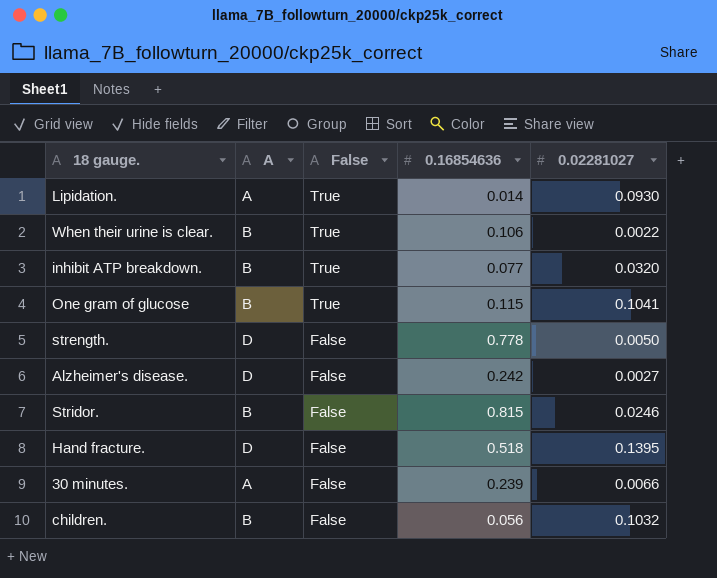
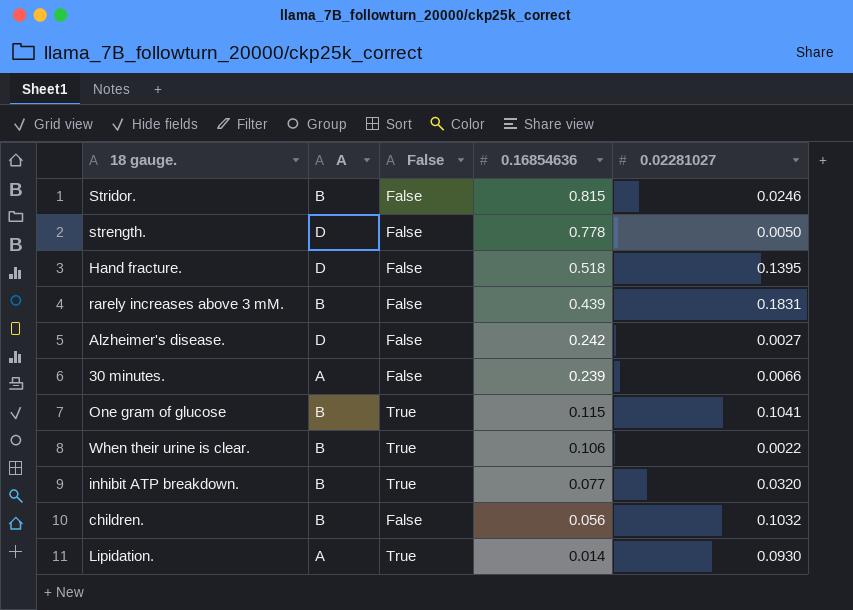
row order: False descending -> 0.16854636 descending
row rarely increases above 3 mM.: none -> B | False | 0.439 | 0.1831

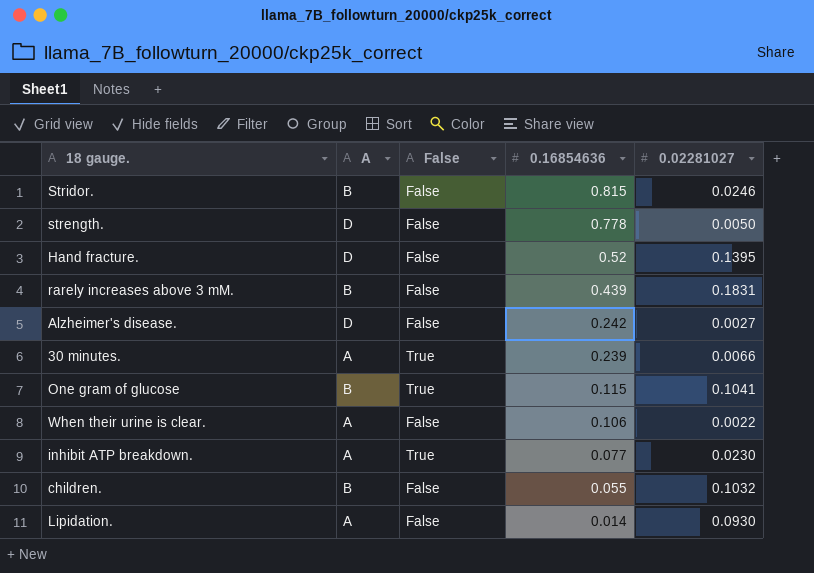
Hand fracture. | 0.16854636: 0.518 -> 0.52
30 minutes. | False: False -> True
When their urine is clear. | A: B -> A
When their urine is clear. | False: True -> False
inhibit ATP breakdown. | A: B -> A
inhibit ATP breakdown. | 0.02281027: 0.0320 -> 0.0230
children. | 0.16854636: 0.056 -> 0.055
Lipidation. | False: True -> False

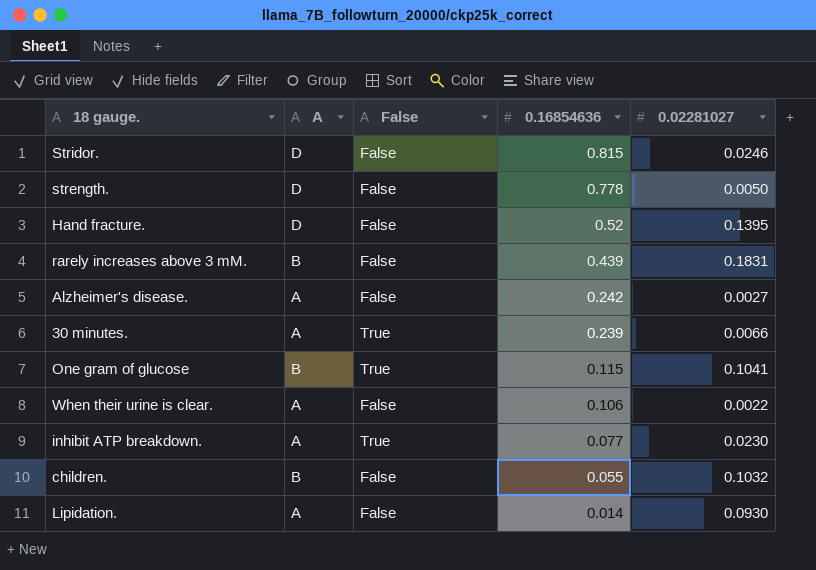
Stridor. | A: B -> D
Alzheimer's disease. | A: D -> A

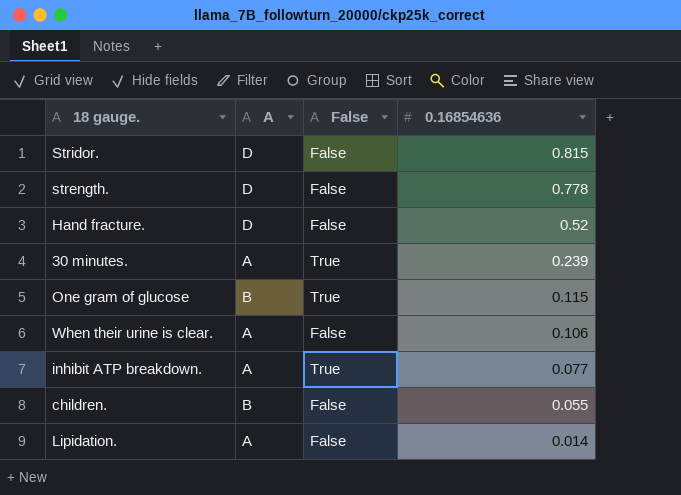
column 0.02281027 | position: 5 -> none
row rarely increases above 3 mM.: B | False | 0.439 | 0.1831 -> none
row Alzheimer's disease.: A | False | 0.242 | 0.0027 -> none

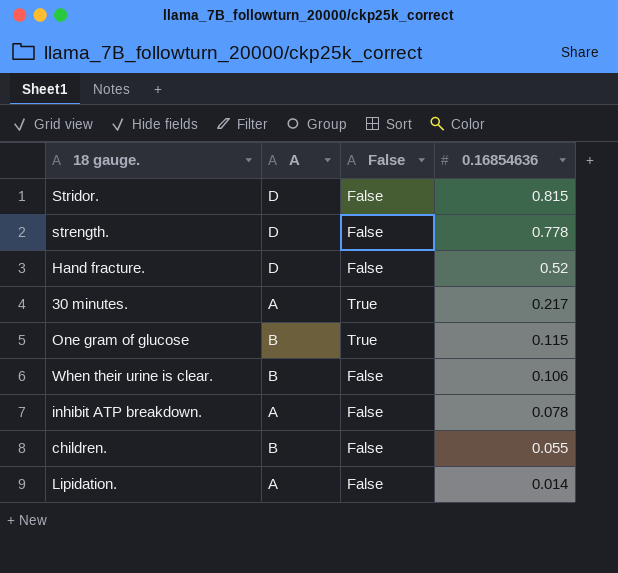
30 minutes. | 0.16854636: 0.239 -> 0.217
When their urine is clear. | A: A -> B
inhibit ATP breakdown. | False: True -> False
inhibit ATP breakdown. | 0.16854636: 0.077 -> 0.078

